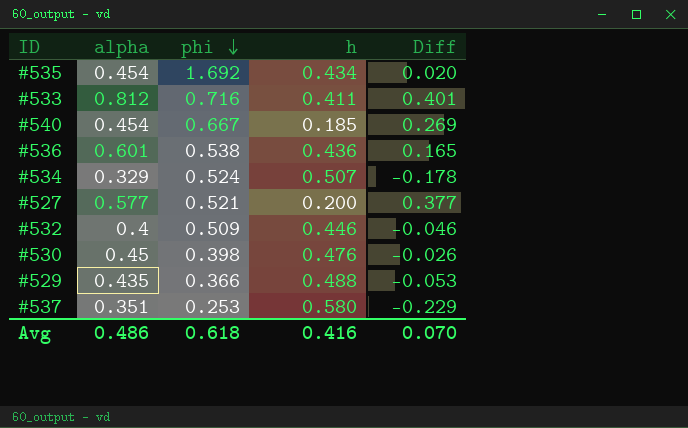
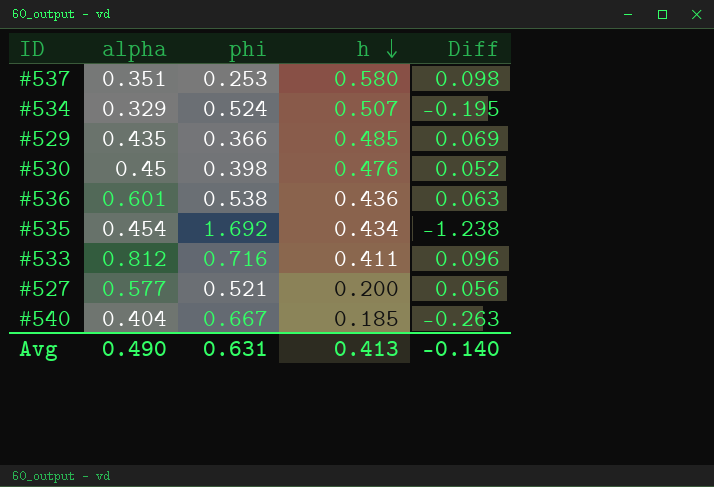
row order: phi descending -> h descending
column Diff | formula: [alpha] - [h] -> [alpha] - [phi]
row #532: 0.4 | 0.509 | 0.446 | -0.046 -> none
#529 | h: 0.488 -> 0.485
#540 | alpha: 0.454 -> 0.404
Avg | alpha: 0.486 -> 0.490
Avg | phi: 0.618 -> 0.631
Avg | h: 0.416 -> 0.413
Avg | Diff: 0.070 -> -0.140

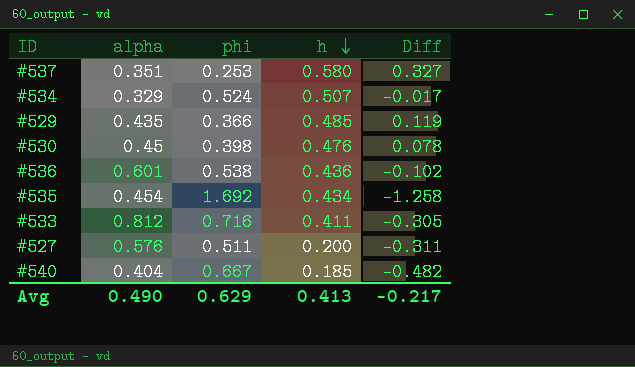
column Diff | formula: [alpha] - [phi] -> [h] - [phi]
#527 | alpha: 0.577 -> 0.576
#527 | phi: 0.521 -> 0.511
Avg | phi: 0.631 -> 0.629
Avg | Diff: -0.140 -> -0.217

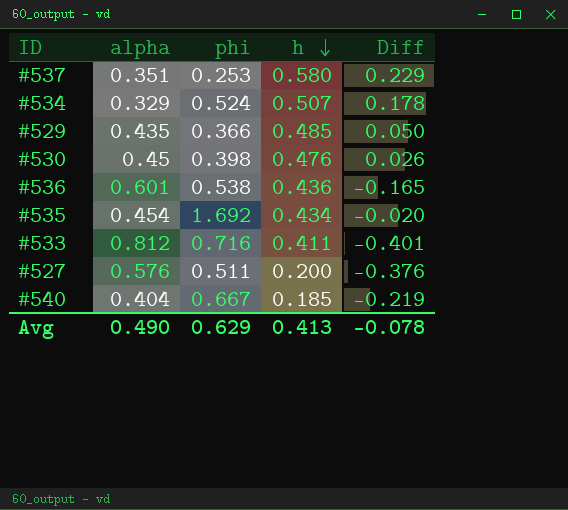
column Diff | formula: [h] - [phi] -> [h] - [alpha]
Avg | Diff: -0.217 -> -0.078

